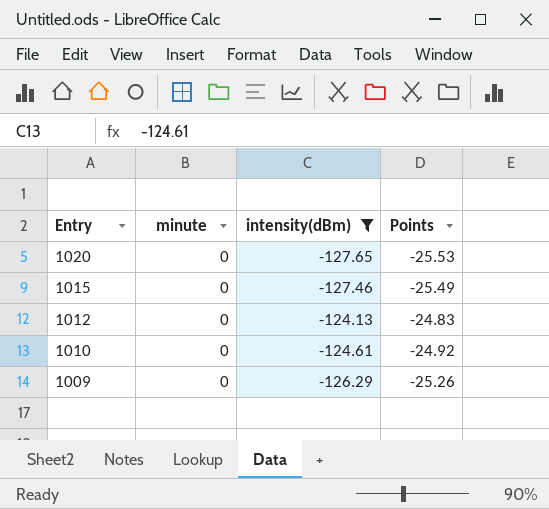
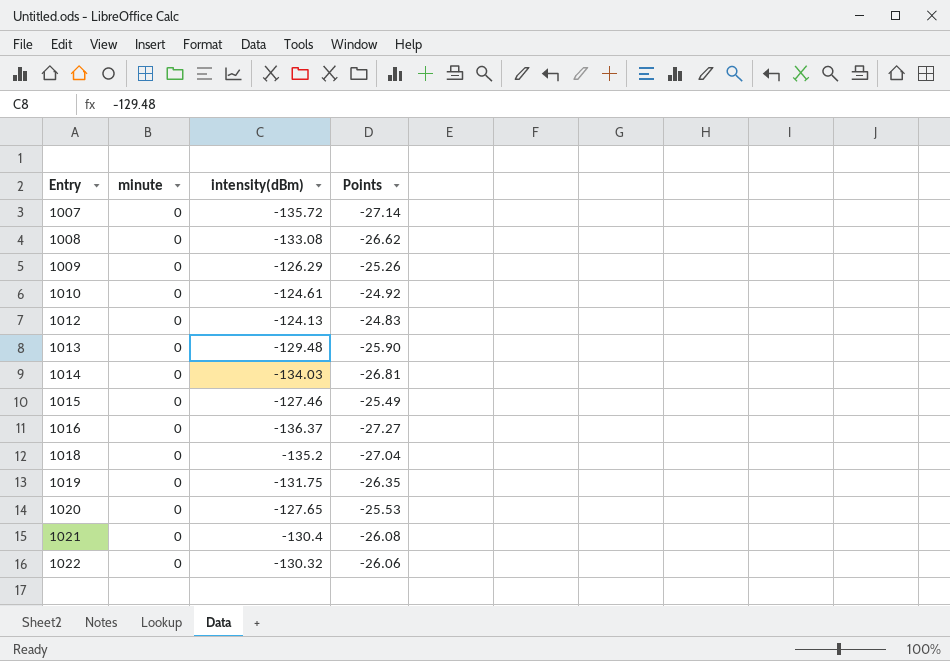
filter: intensity(dBm) >= -127.65 -> none
row order: Entry descending -> Entry ascending

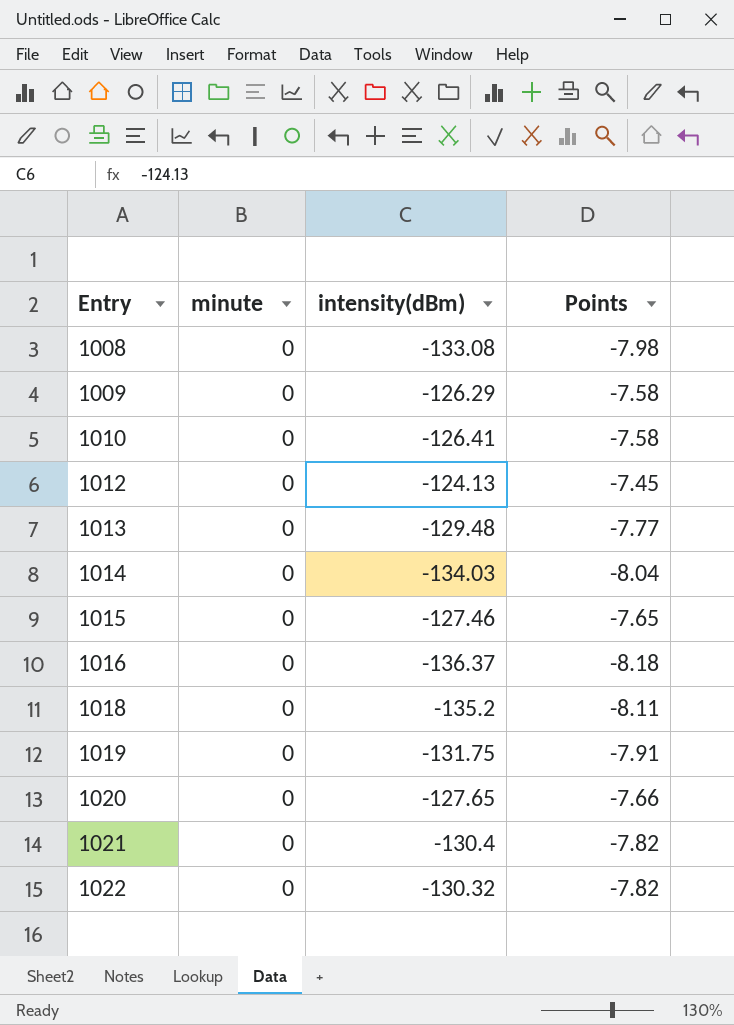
column Points | formula: [intensity(dBm)] * 0.2 -> [intensity(dBm)] * 0.06
row 1007: 0 | -135.72 | -27.14 -> none
1010 | intensity(dBm): -124.61 -> -126.41

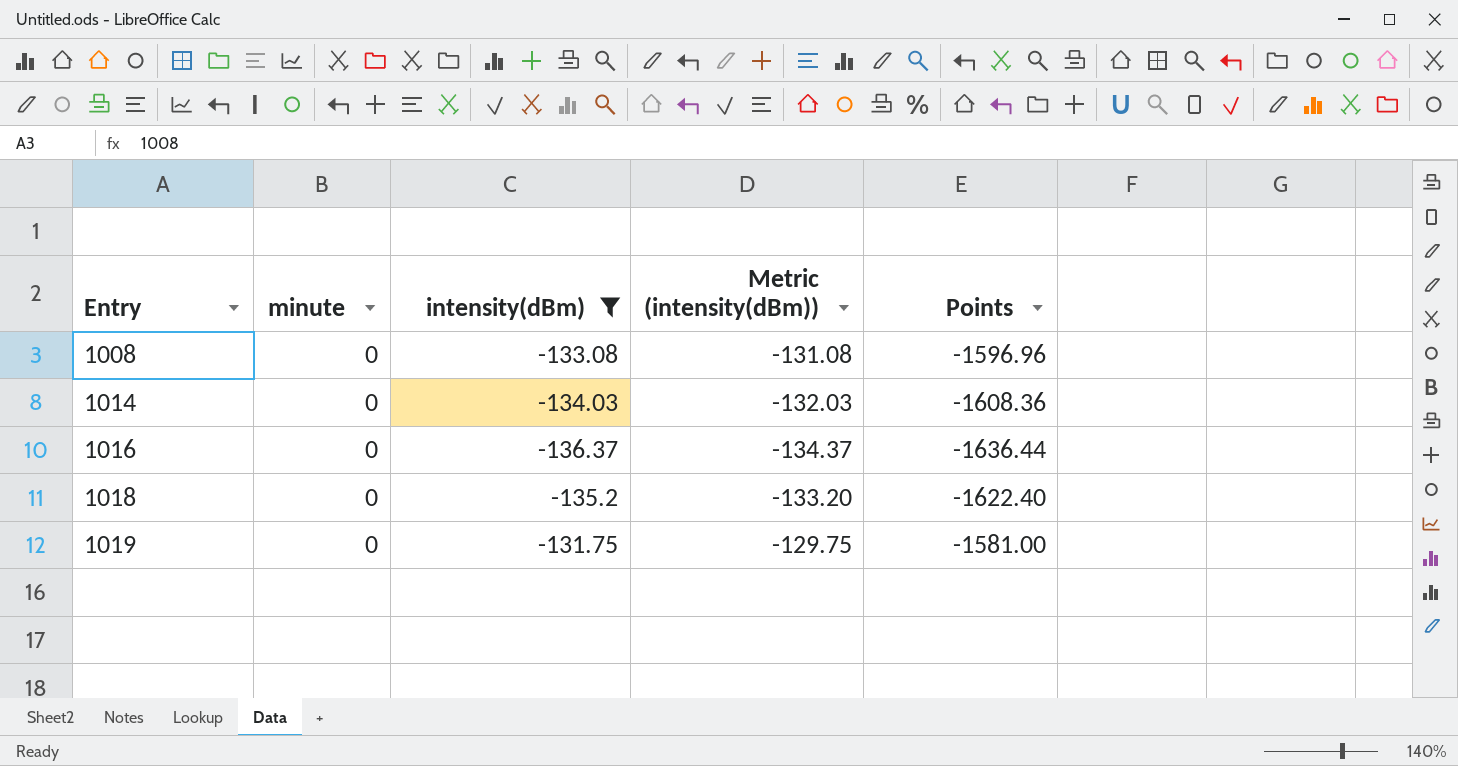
filter: none -> intensity(dBm) <= -131.75
column Metric (intensity(dBm)) | formula: none -> [intensity(dBm)] + 2
column Points | formula: [intensity(dBm)] * 0.06 -> [intensity(dBm)] * 12

